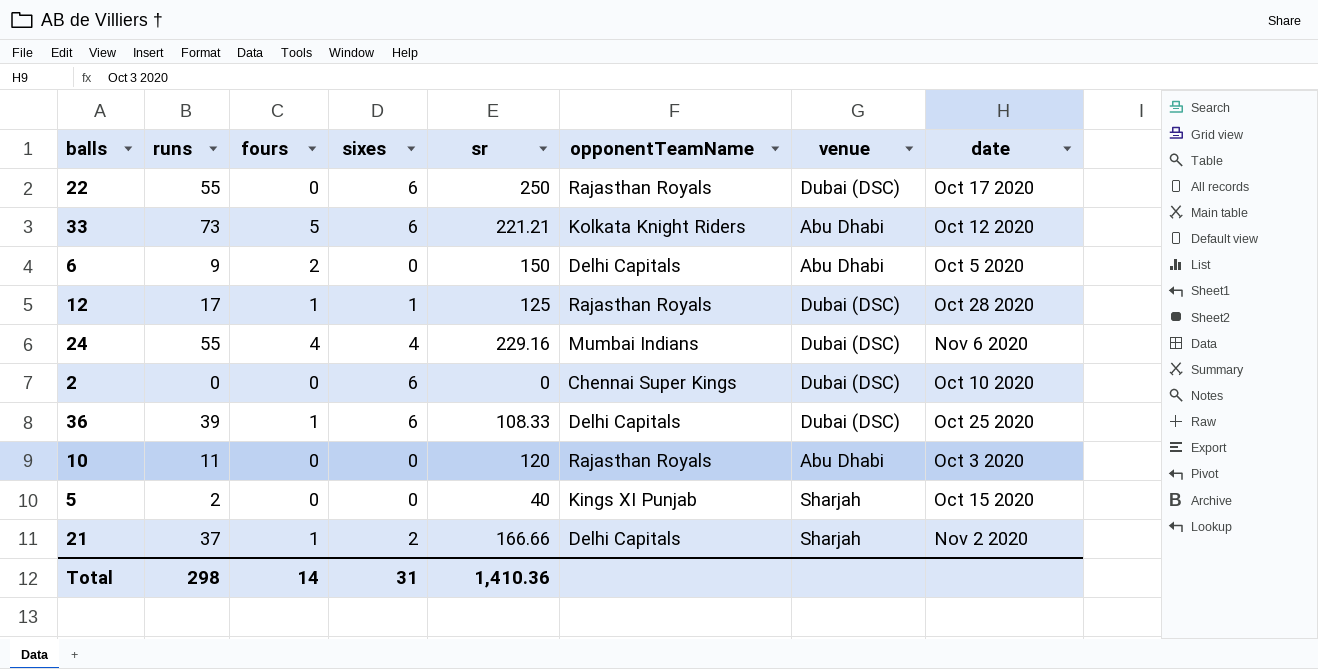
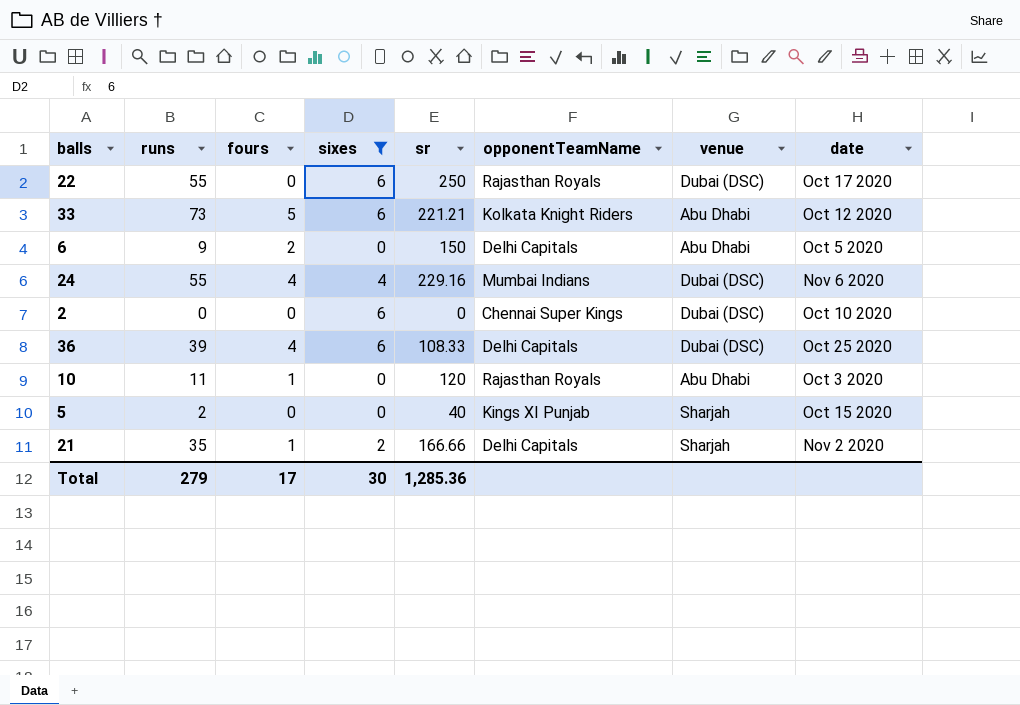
filter: none -> sixes != 1
36 | fours: 1 -> 4
10 | fours: 0 -> 1
21 | runs: 37 -> 35
Total | runs: 298 -> 279
Total | fours: 14 -> 17
Total | sixes: 31 -> 30
Total | sr: 1,410.36 -> 1,285.36

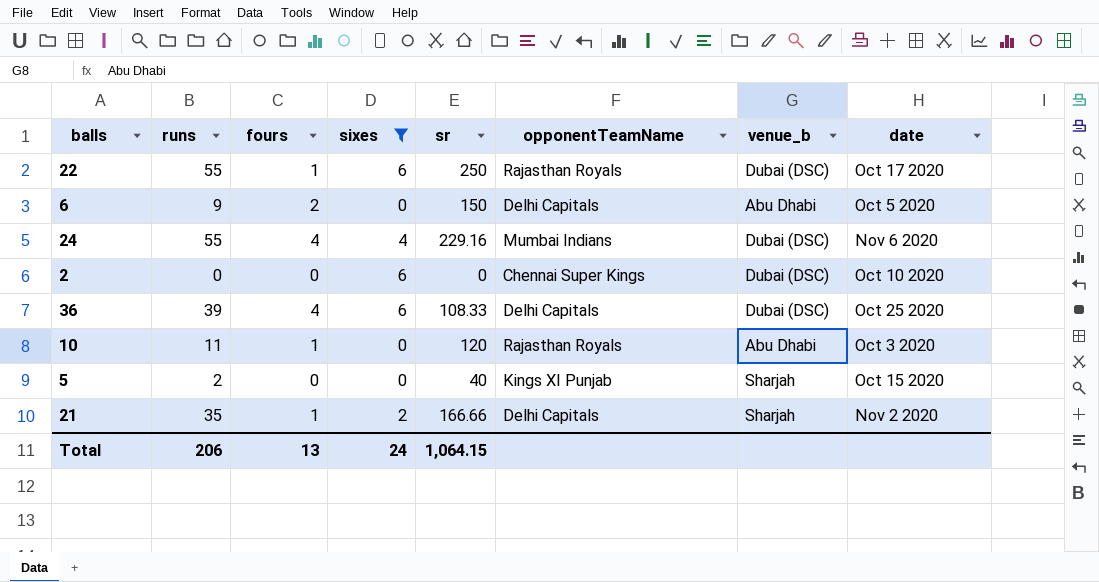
column name: venue -> venue_b
row 33: 73 | 5 | 6 | 221.21 | Kolkata Knight Riders | Abu Dhabi | Oct 12 2020 -> none
22 | fours: 0 -> 1
Total | runs: 279 -> 206
Total | fours: 17 -> 13
Total | sixes: 30 -> 24
Total | sr: 1,285.36 -> 1,064.15

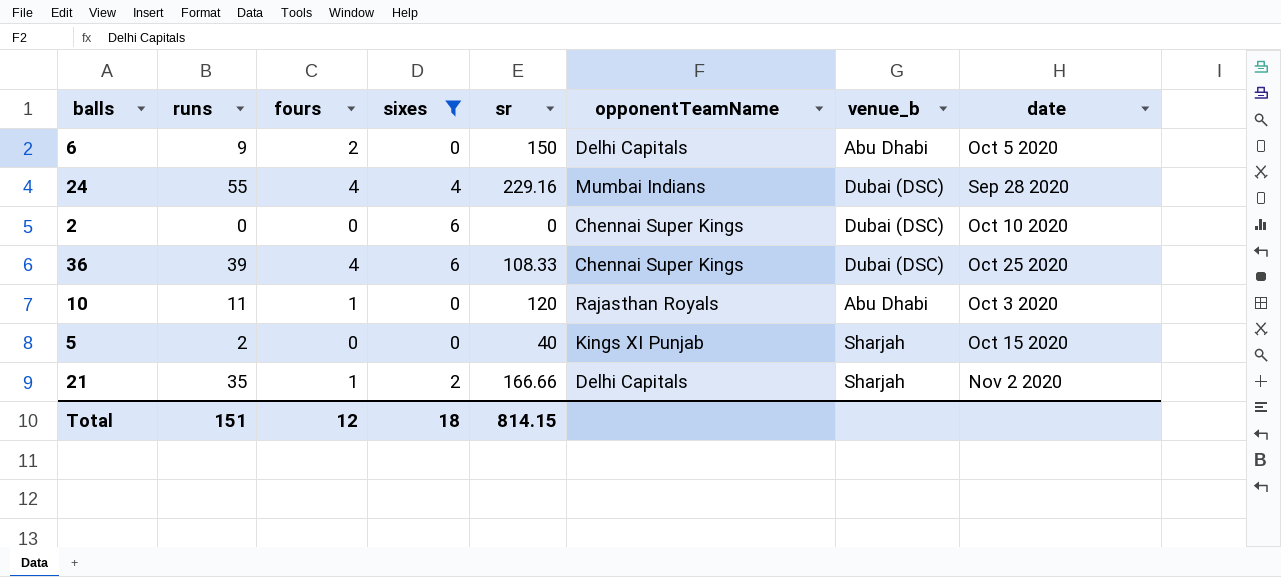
row 22: 55 | 1 | 6 | 250 | Rajasthan Royals | Dubai (DSC) | Oct 17 2020 -> none
24 | date: Nov 6 2020 -> Sep 28 2020
36 | opponentTeamName: Delhi Capitals -> Chennai Super Kings
Total | runs: 206 -> 151
Total | fours: 13 -> 12
Total | sixes: 24 -> 18
Total | sr: 1,064.15 -> 814.15

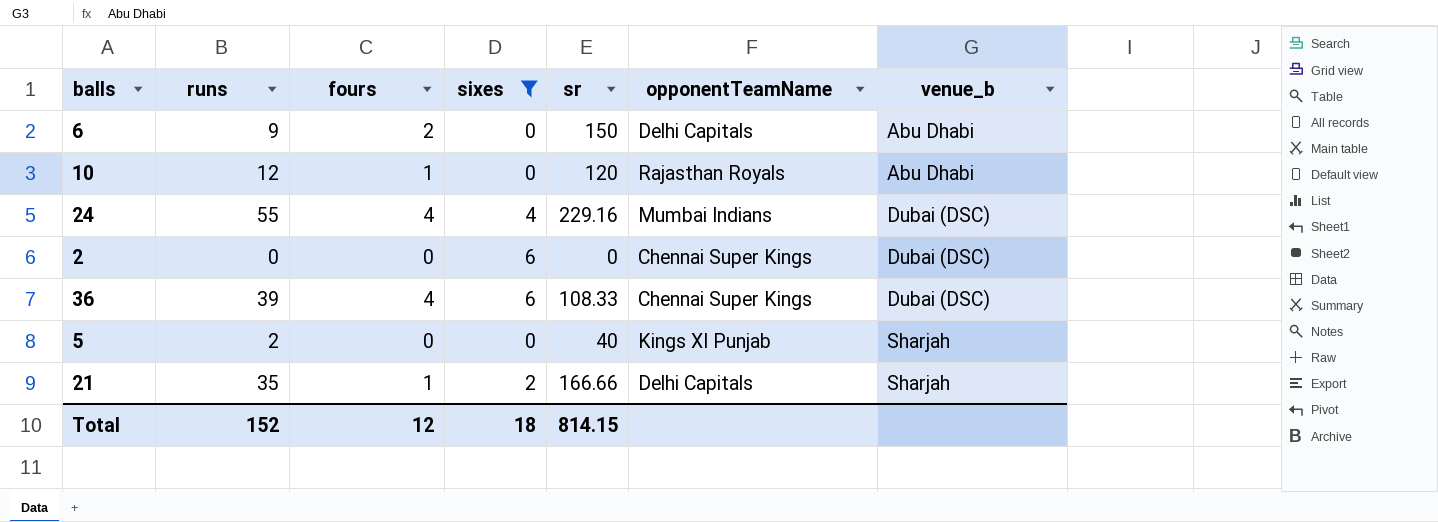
row order: none -> venue_b ascending
column date | position: 8 -> none
10 | runs: 11 -> 12
Total | runs: 151 -> 152

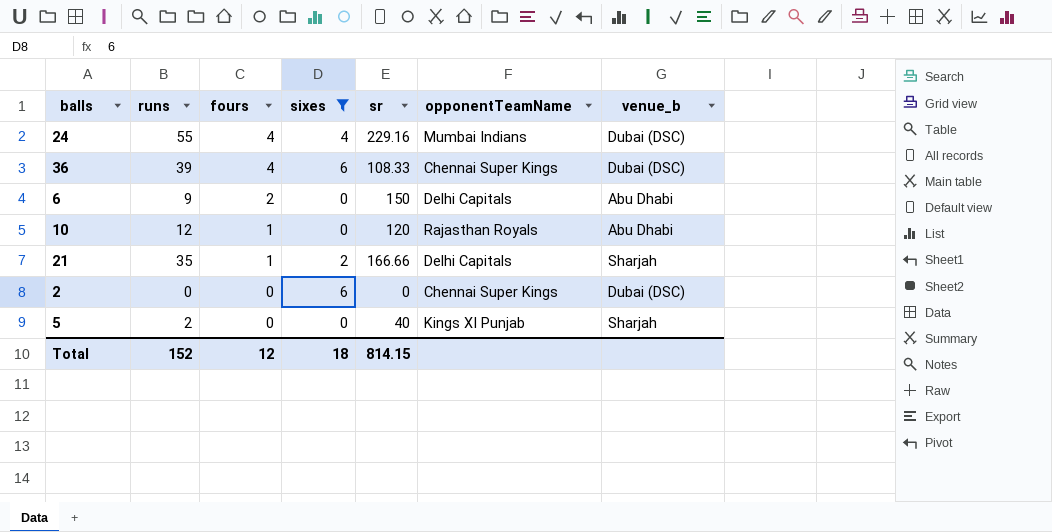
row order: venue_b ascending -> fours descending

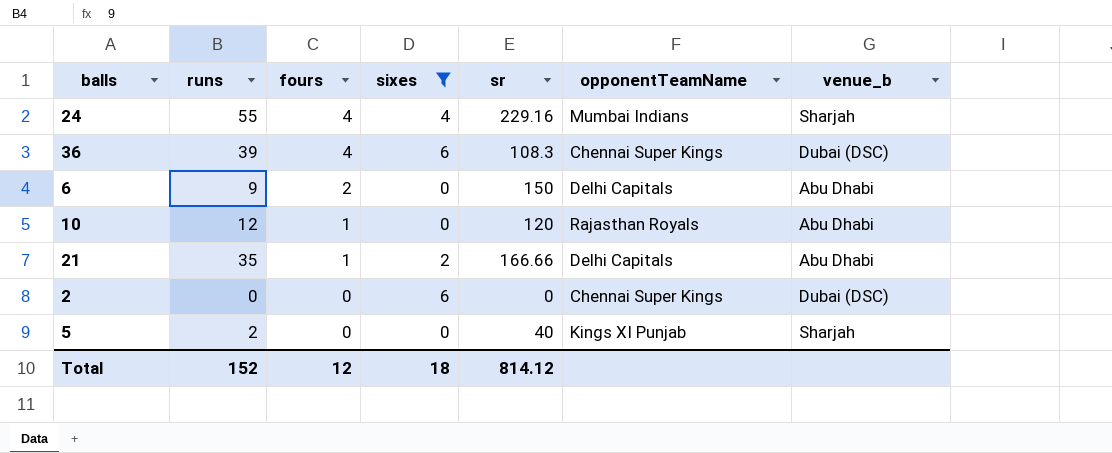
24 | venue_b: Dubai (DSC) -> Sharjah
36 | sr: 108.33 -> 108.3
21 | venue_b: Sharjah -> Abu Dhabi
Total | sr: 814.15 -> 814.12

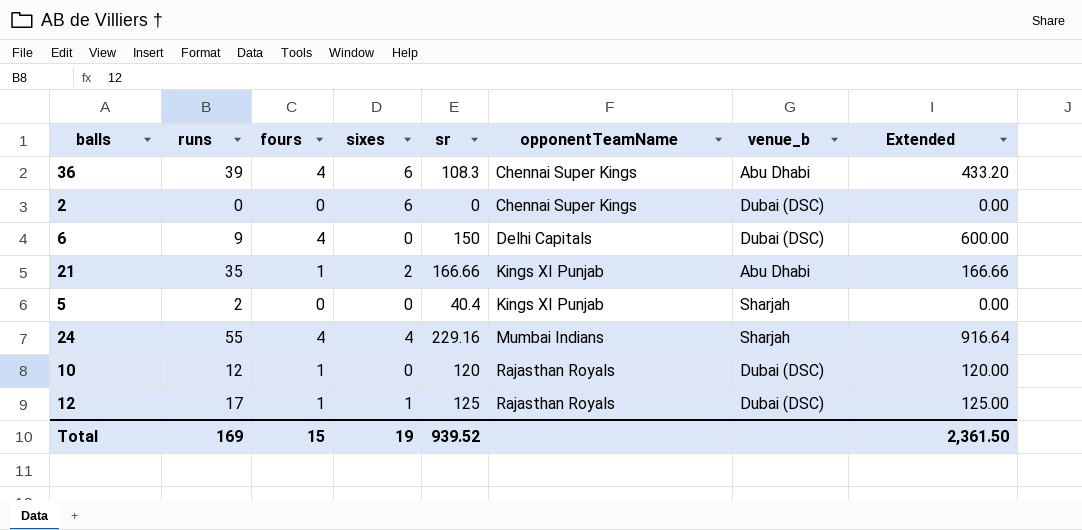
filter: sixes != 1 -> none
row order: fours descending -> opponentTeamName ascending
column Extended | formula: none -> [fours] * [sr]
36 | venue_b: Dubai (DSC) -> Abu Dhabi
6 | fours: 2 -> 4
6 | venue_b: Abu Dhabi -> Dubai (DSC)
21 | opponentTeamName: Delhi Capitals -> Kings XI Punjab
5 | sr: 40 -> 40.4
10 | venue_b: Abu Dhabi -> Dubai (DSC)
Total | runs: 152 -> 169
Total | fours: 12 -> 15
Total | sixes: 18 -> 19
Total | sr: 814.12 -> 939.52

